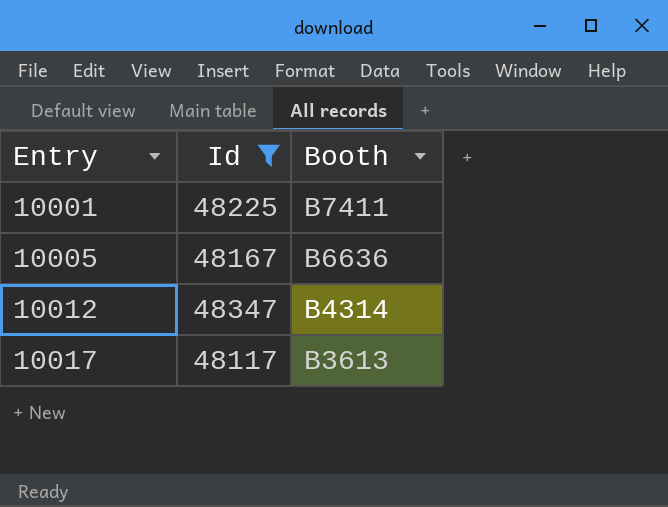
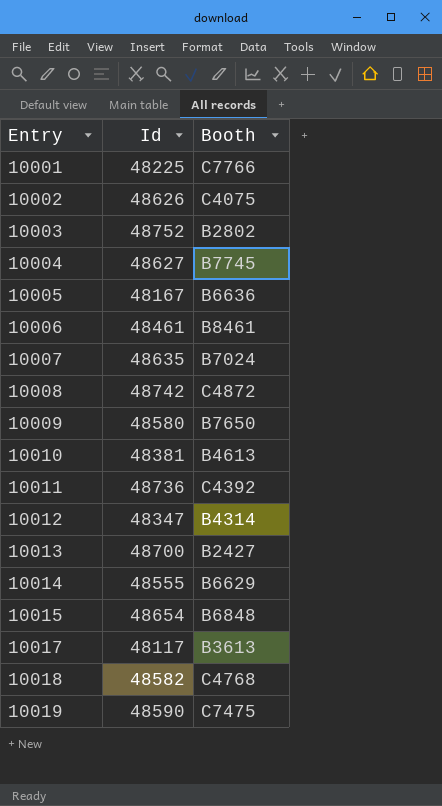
filter: Id <= 48347 -> none
10001 | Booth: B7411 -> C7766

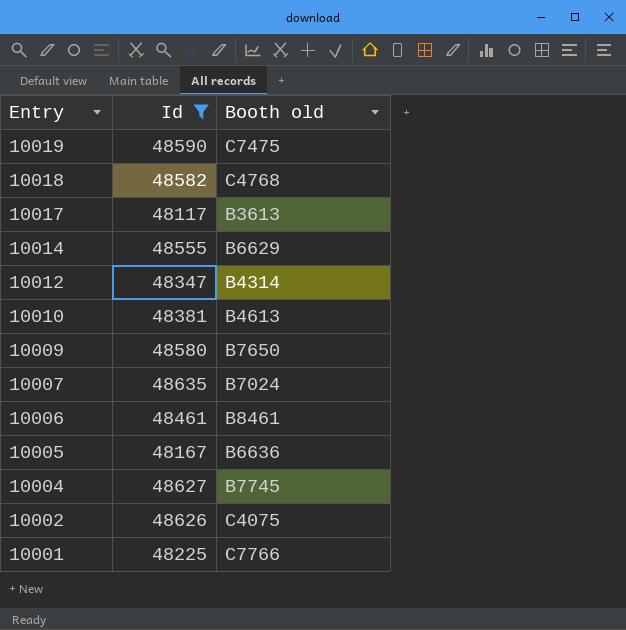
filter: none -> Id <= 48635
row order: Entry ascending -> Entry descending
column name: Booth -> Booth old

